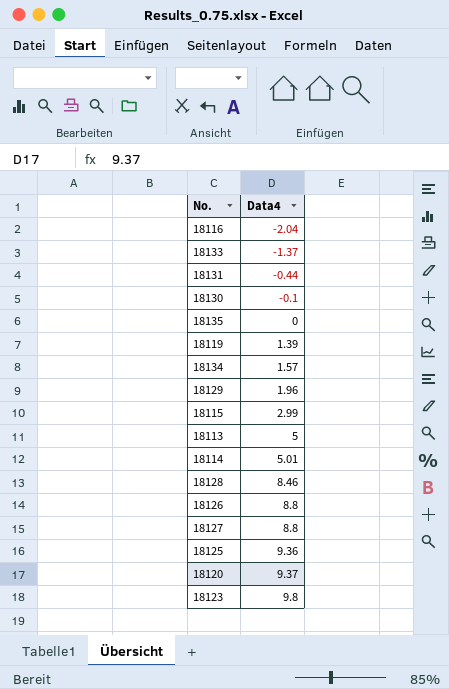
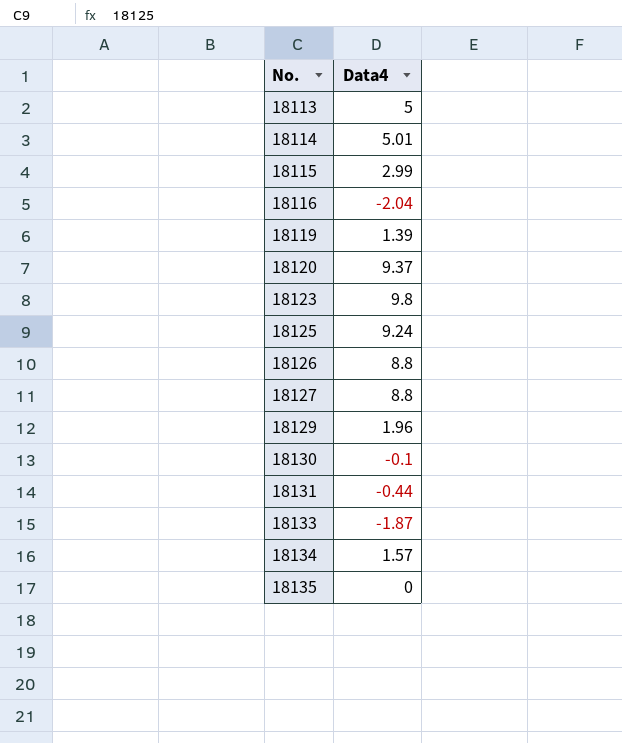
row order: Data4 ascending -> No. ascending
row 18128: 8.46 -> none
18125 | Data4: 9.36 -> 9.24
18133 | Data4: -1.37 -> -1.87

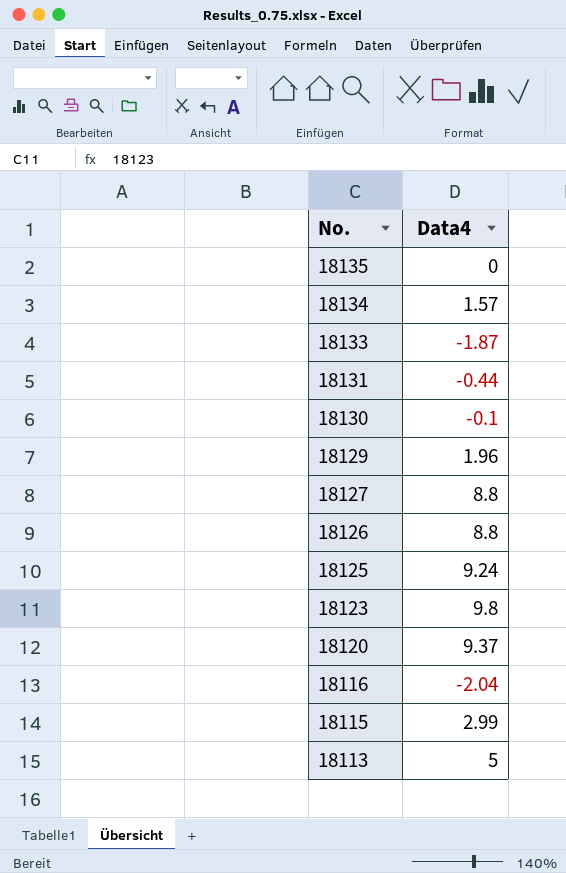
row order: No. ascending -> No. descending
row 18114: 5.01 -> none
row 18119: 1.39 -> none

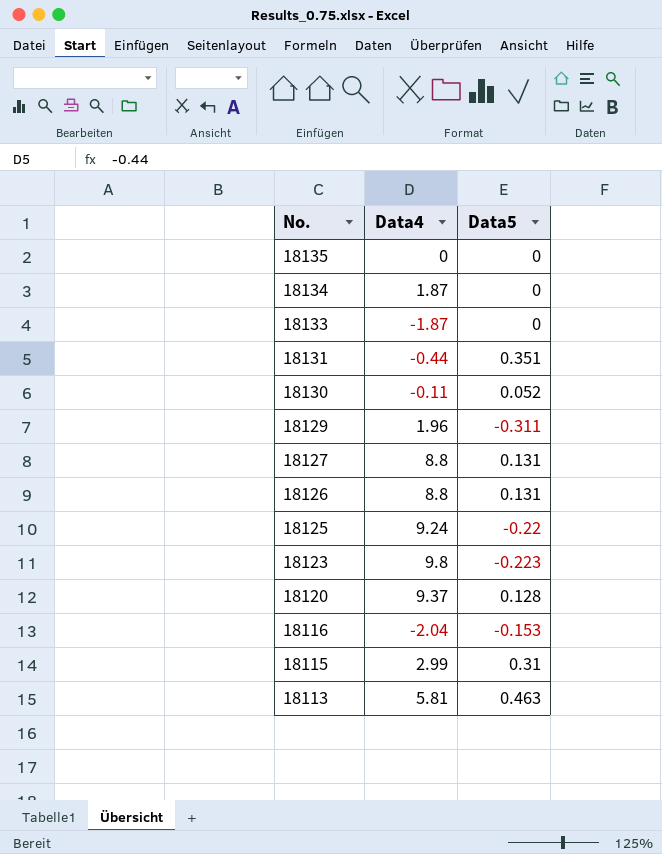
column Data5 | position: none -> 3
18134 | Data4: 1.57 -> 1.87
18130 | Data4: -0.1 -> -0.11
18113 | Data4: 5 -> 5.81

